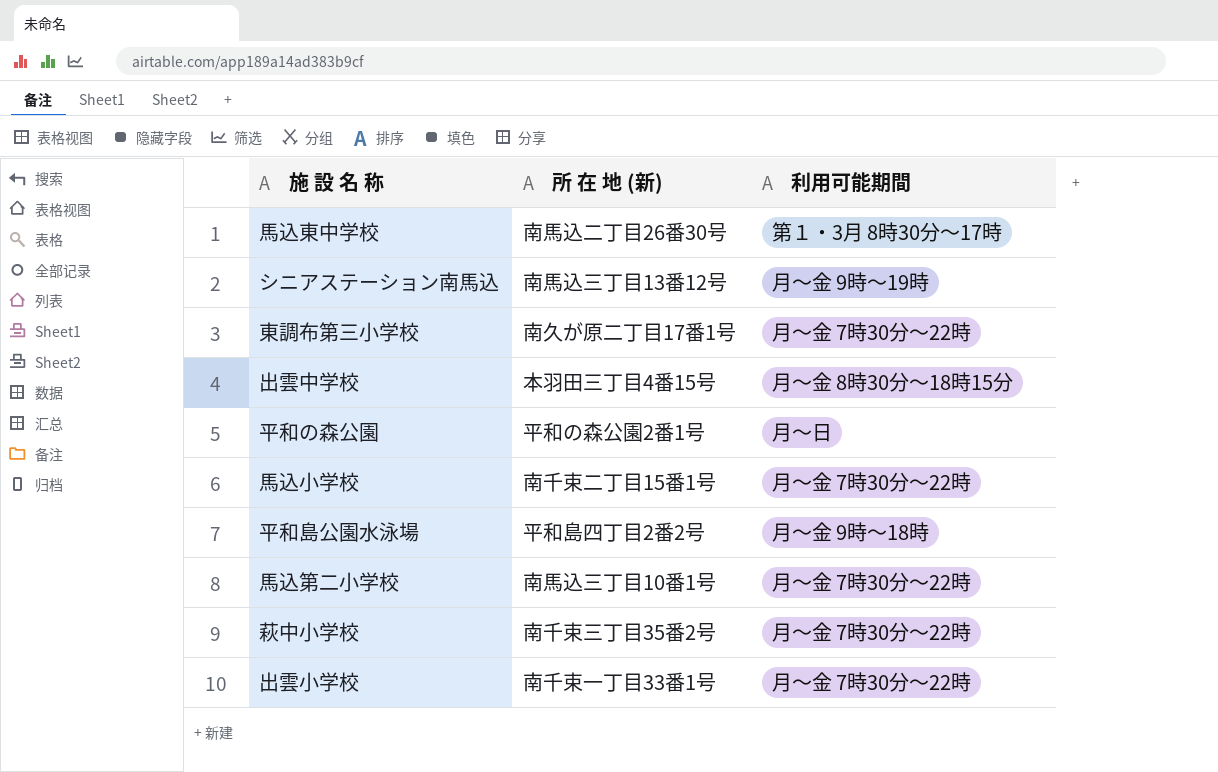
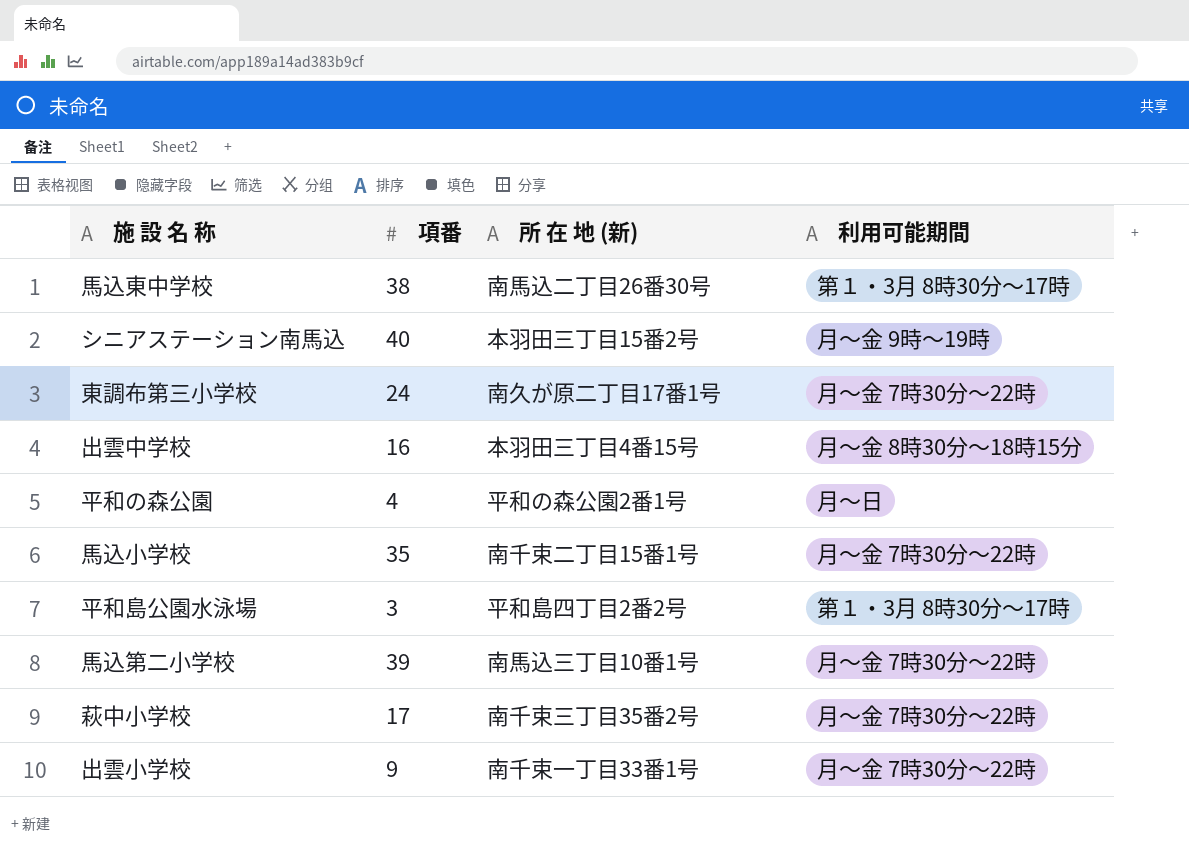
column 項番 | position: none -> 2
シニアステーション南馬込 | 所 在 地 (新): 南馬込三丁目13番12号 -> 本羽田三丁目15番2号
平和島公園水泳場 | 利用可能期間: 月～金 9時～18時 -> 第１・3月 8時30分～17時

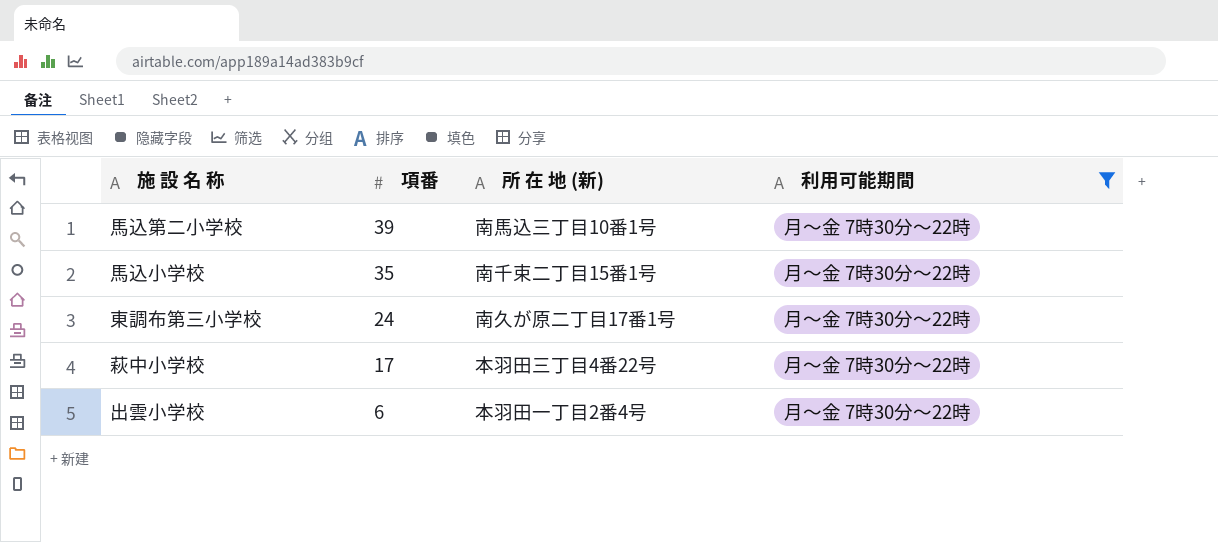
filter: none -> 利用可能期間 = 月～金 7時30分～22時
row order: none -> 項番 descending
萩中小学校 | 所 在 地 (新): 南千束三丁目35番2号 -> 本羽田三丁目4番22号
出雲小学校 | 項番: 9 -> 6
出雲小学校 | 所 在 地 (新): 南千束一丁目33番1号 -> 本羽田一丁目2番4号

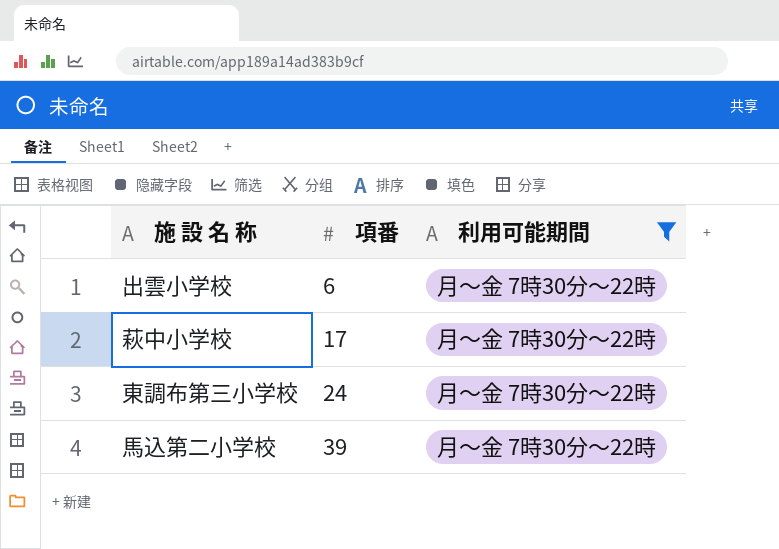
row order: 項番 descending -> 項番 ascending
column 所 在 地 (新) | position: 3 -> none
row 馬込小学校: 35 | 南千束二丁目15番1号 | 月～金 7時30分～22時 -> none

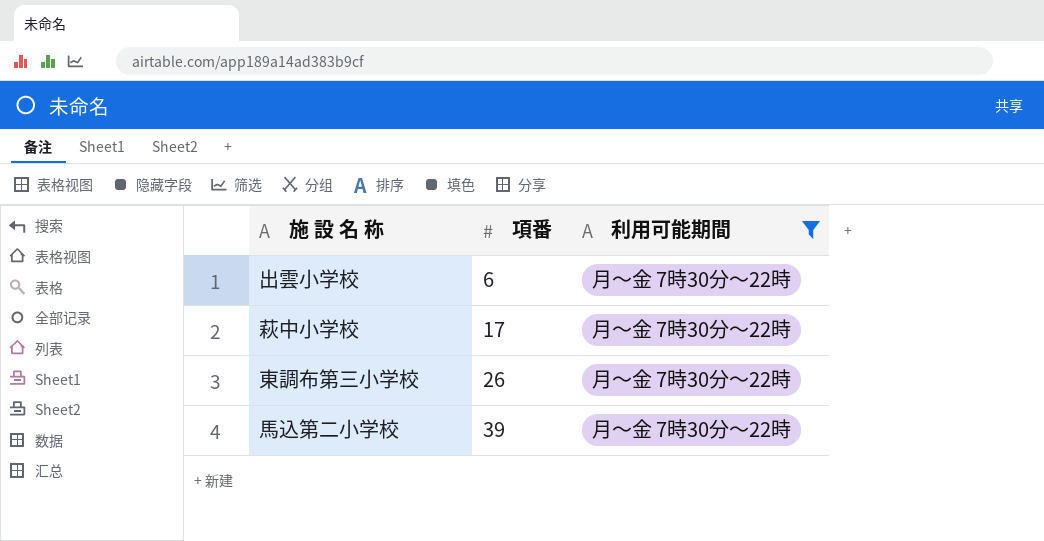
東調布第三小学校 | 項番: 24 -> 26

